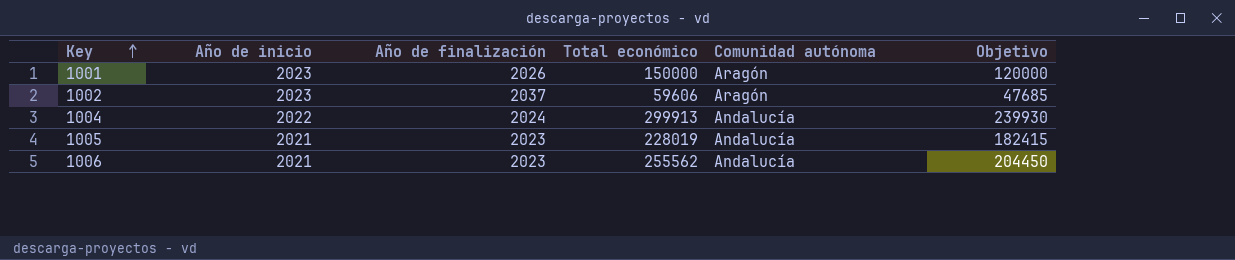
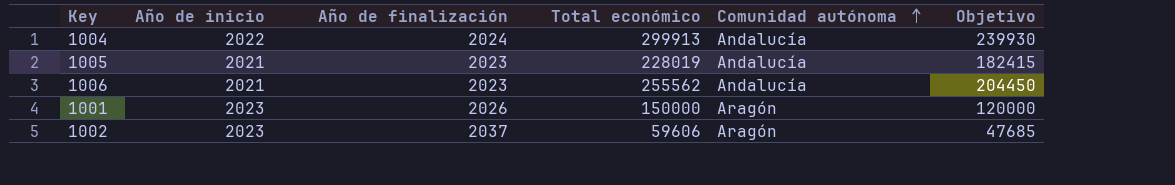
row order: Key ascending -> Comunidad autónoma ascending

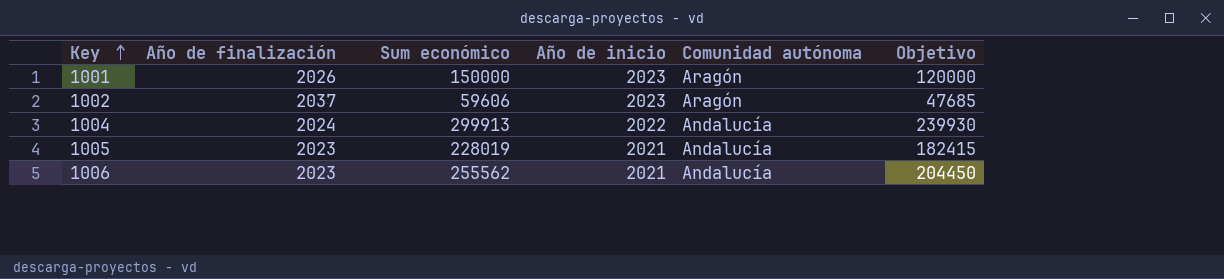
row order: Comunidad autónoma ascending -> Key ascending
column name: Total económico -> Sum económico
column Año de inicio | position: 2 -> 4

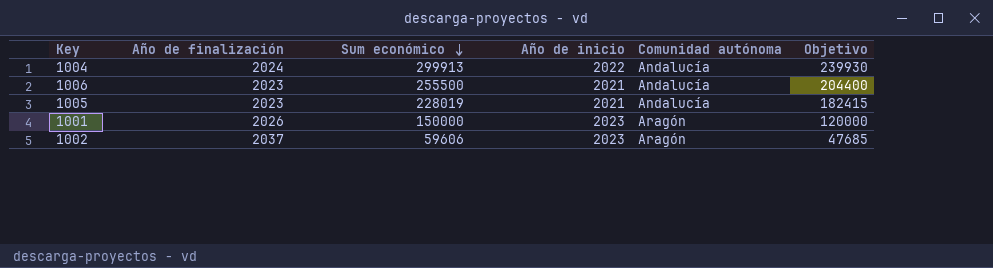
row order: Key ascending -> Sum económico descending
1006 | Sum económico: 255562 -> 255500
1006 | Objetivo: 204450 -> 204400

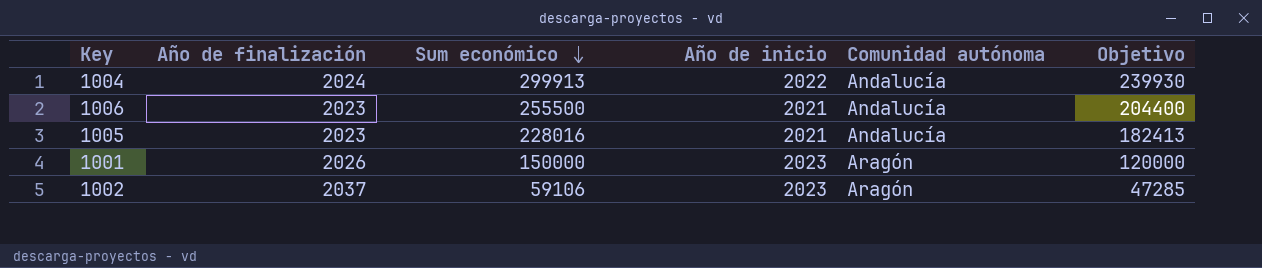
1005 | Sum económico: 228019 -> 228016
1005 | Objetivo: 182415 -> 182413
1002 | Sum económico: 59606 -> 59106
1002 | Objetivo: 47685 -> 47285

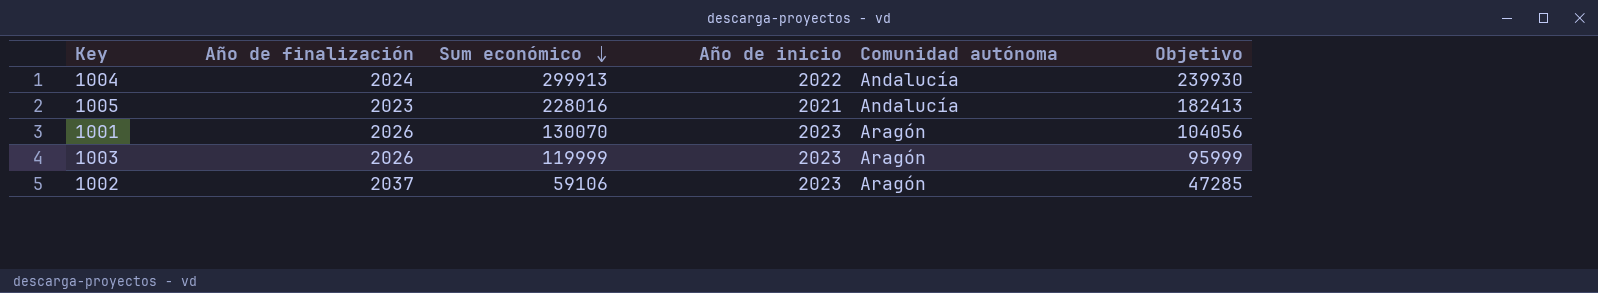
row 1006: 2023 | 255500 | 2021 | Andalucía | 204400 -> none
1001 | Sum económico: 150000 -> 130070
1001 | Objetivo: 120000 -> 104056
row 1003: none -> 2026 | 119999 | 2023 | Aragón | 95999

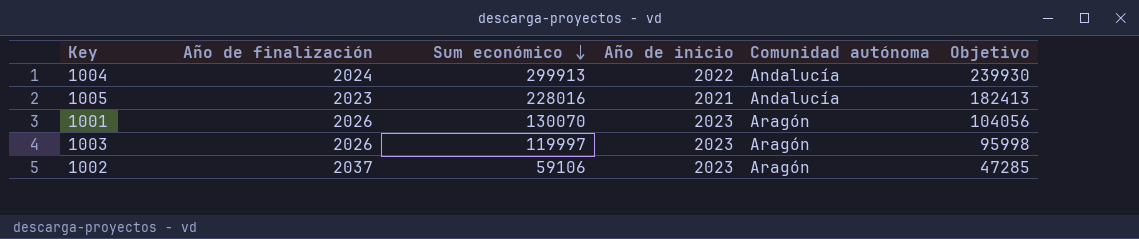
1003 | Sum económico: 119999 -> 119997
1003 | Objetivo: 95999 -> 95998

